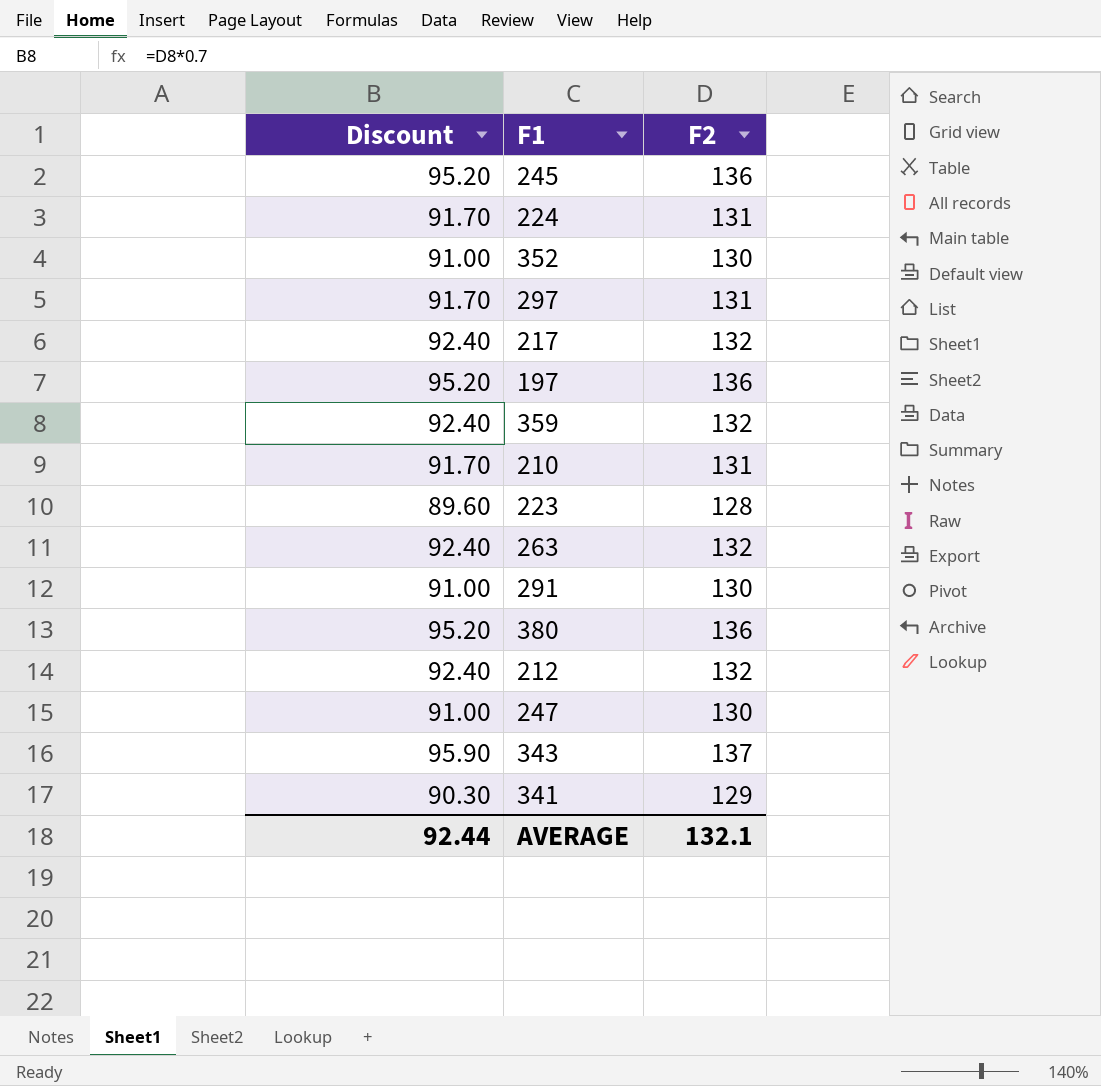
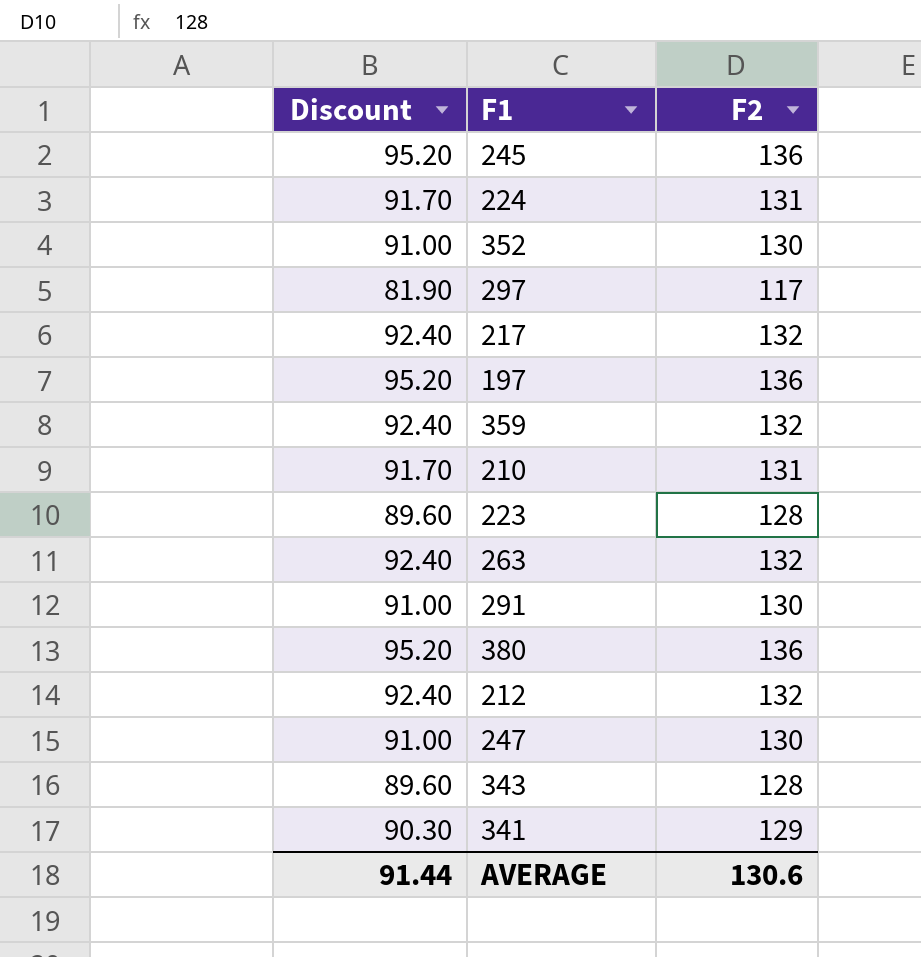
297 | Discount: 91.70 -> 81.90
297 | F2: 131 -> 117
343 | Discount: 95.90 -> 89.60
343 | F2: 137 -> 128
AVERAGE | Discount: 92.44 -> 91.44
AVERAGE | F2: 132.1 -> 130.6

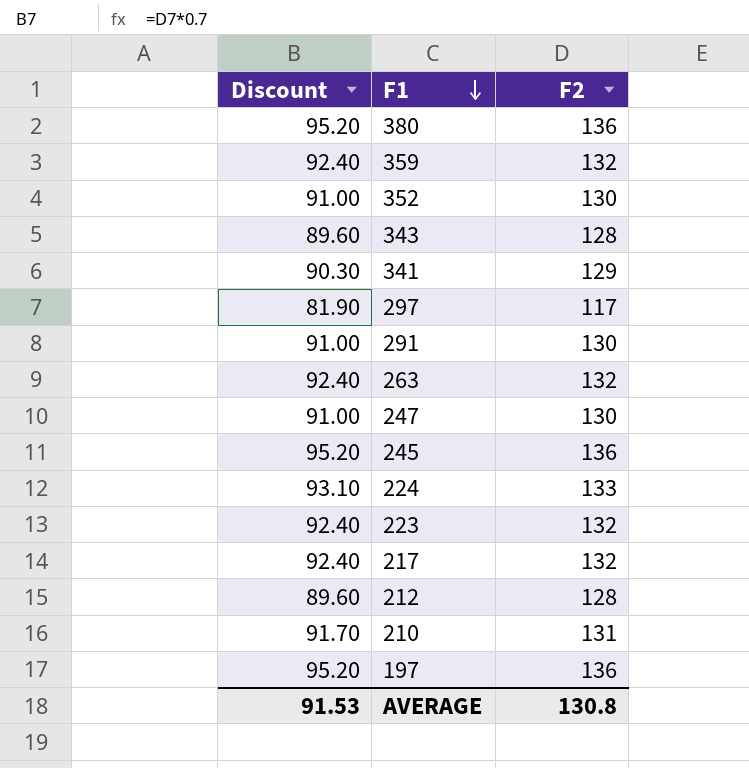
row order: none -> F1 descending
224 | Discount: 91.70 -> 93.10
224 | F2: 131 -> 133
223 | Discount: 89.60 -> 92.40
223 | F2: 128 -> 132
212 | Discount: 92.40 -> 89.60
212 | F2: 132 -> 128
AVERAGE | Discount: 91.44 -> 91.53
AVERAGE | F2: 130.6 -> 130.8

